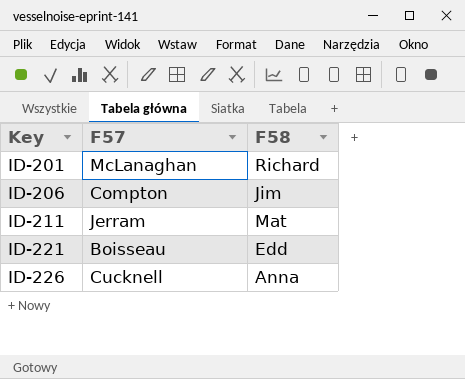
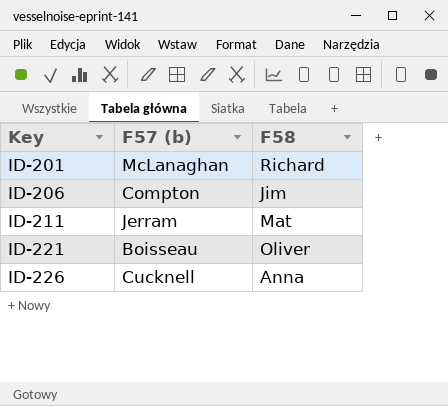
column name: F57 -> F57 (b)
ID-221 | F58: Edd -> Oliver

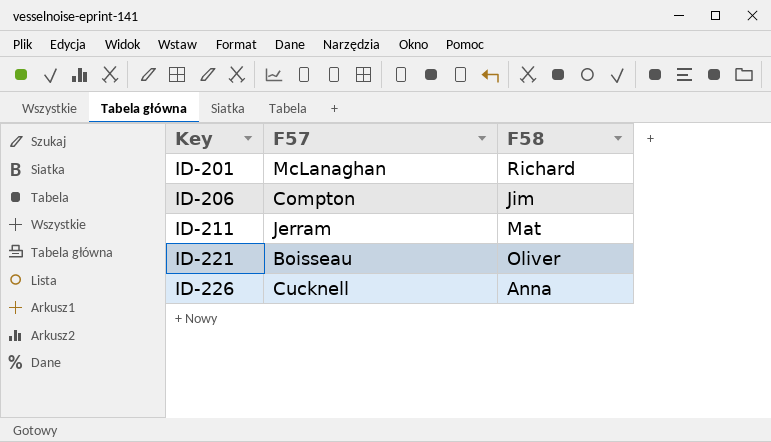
column name: F57 (b) -> F57

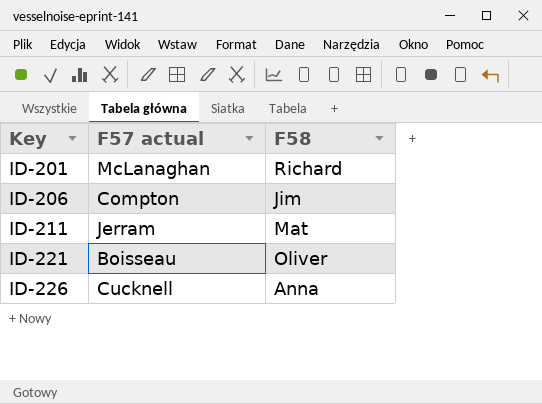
column name: F57 -> F57 actual

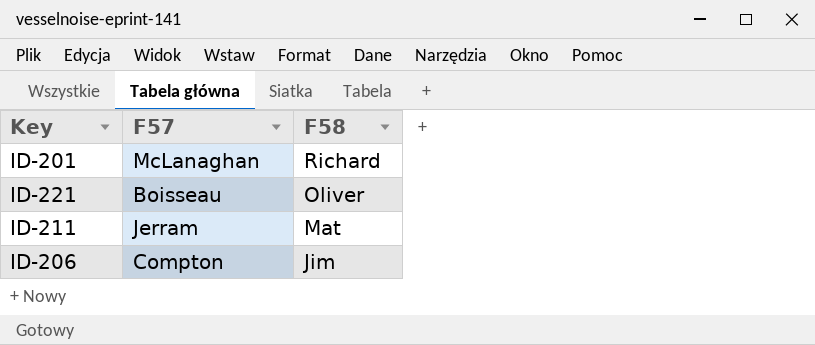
row order: Key ascending -> F58 descending
column name: F57 actual -> F57
row ID-226: Cucknell | Anna -> none

